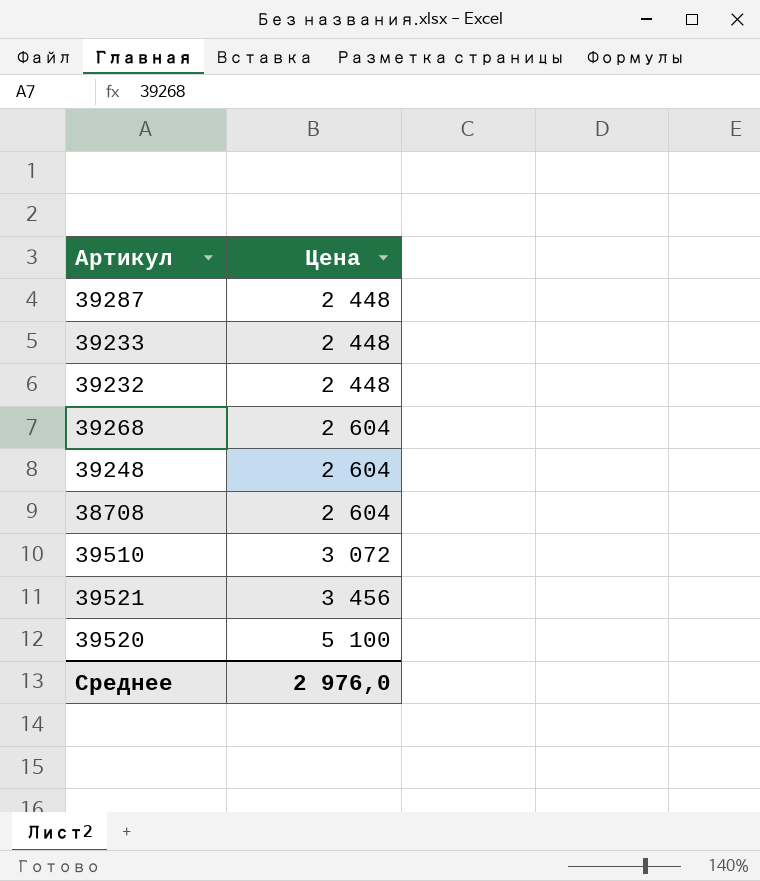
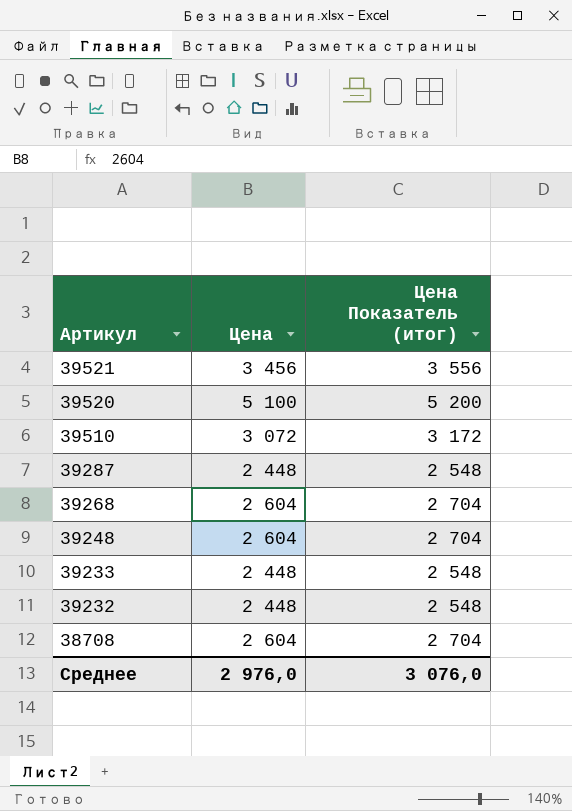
row order: Цена ascending -> Артикул descending
column Цена Показатель (итог) | formula: none -> [Цена] + 100

